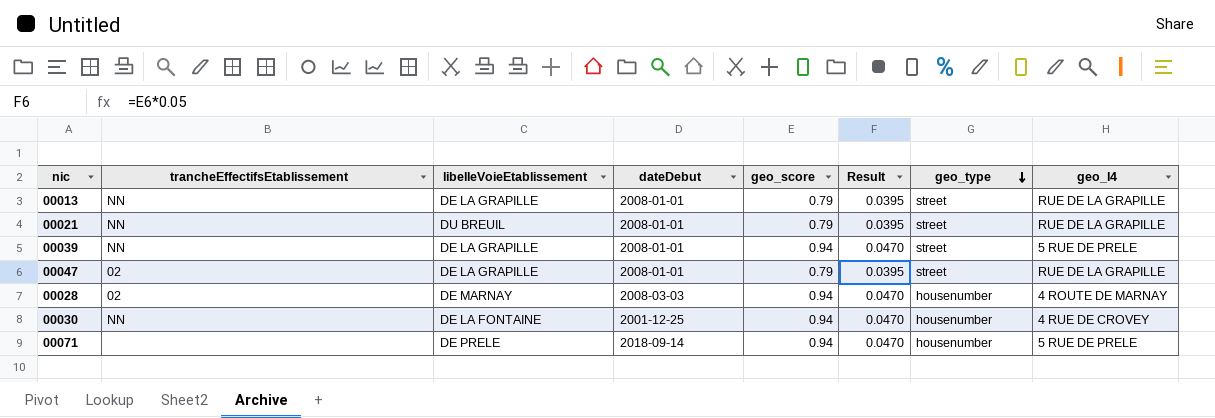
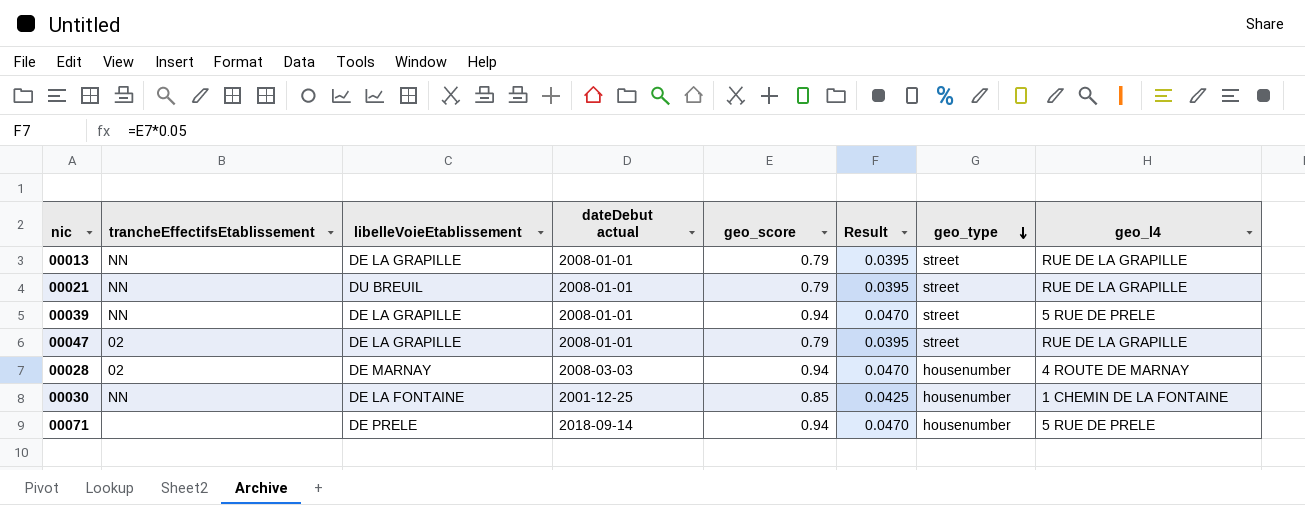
column name: dateDebut -> dateDebut actual
00030 | geo_score: 0.94 -> 0.85
00030 | Result: 0.0470 -> 0.0425
00030 | geo_l4: 4 RUE DE CROVEY -> 1 CHEMIN DE LA FONTAINE

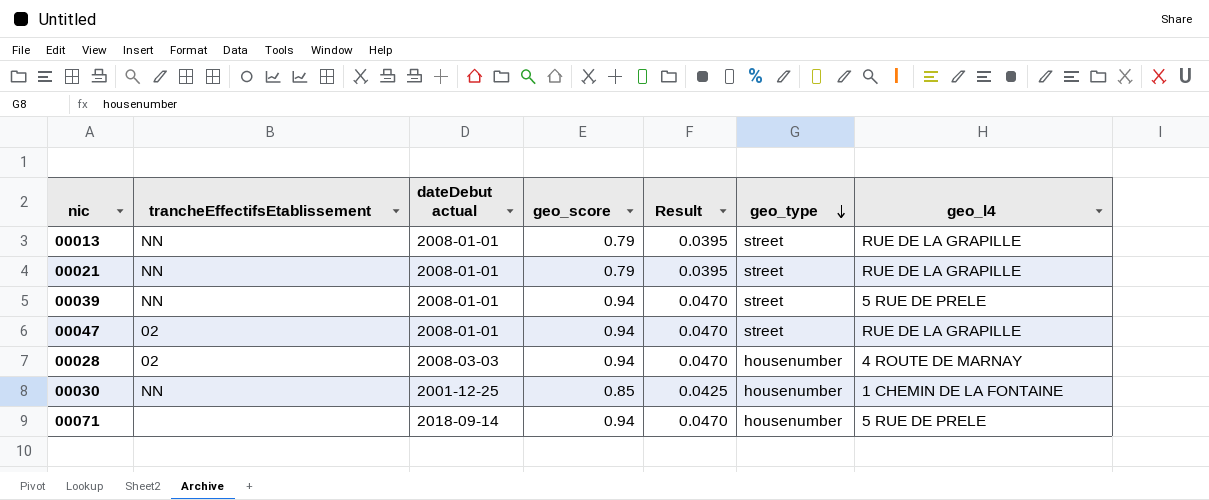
column libelleVoieEtablissement | position: 3 -> none
00047 | geo_score: 0.79 -> 0.94
00047 | Result: 0.0395 -> 0.0470

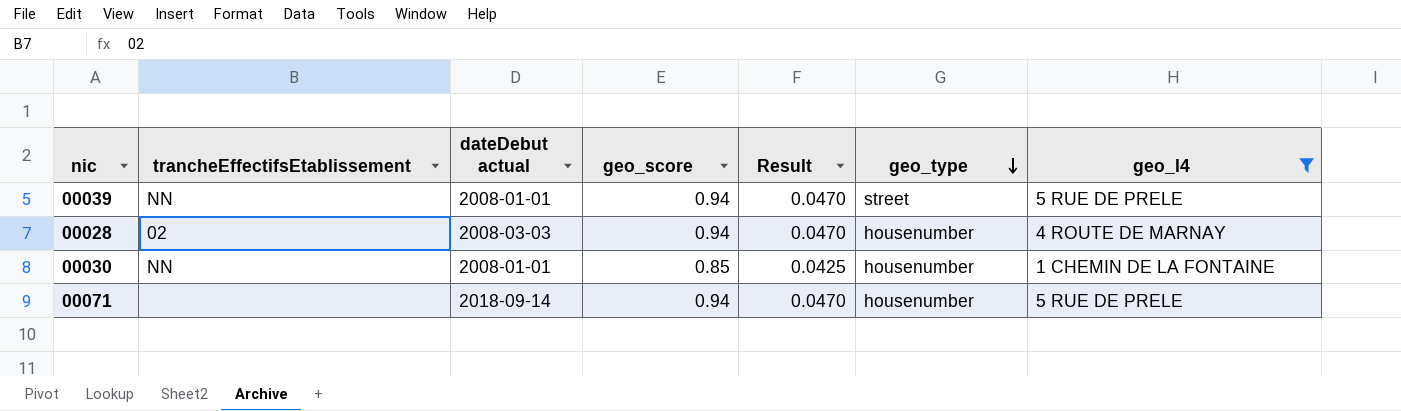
filter: none -> geo_l4 != RUE DE LA GRAPILLE
00030 | dateDebut actual: 2001-12-25 -> 2008-01-01

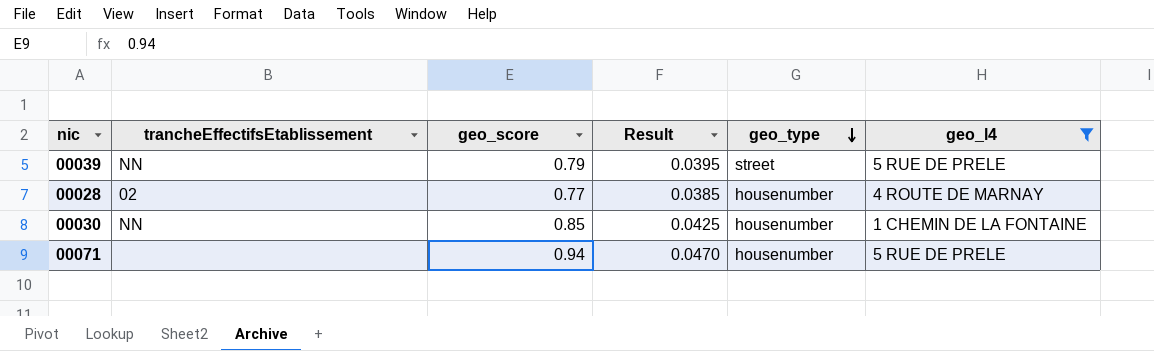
column dateDebut actual | position: 3 -> none
00039 | geo_score: 0.94 -> 0.79
00039 | Result: 0.0470 -> 0.0395
00028 | geo_score: 0.94 -> 0.77
00028 | Result: 0.0470 -> 0.0385

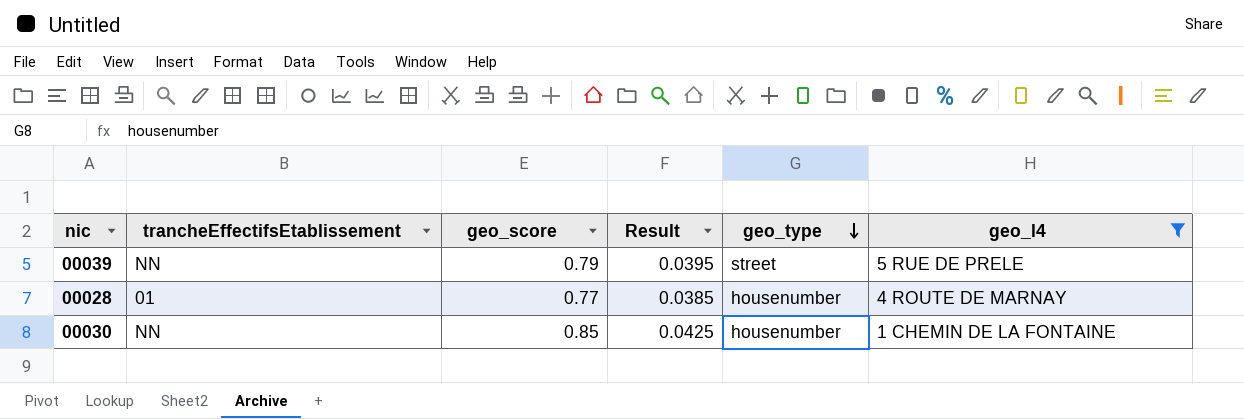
row 00071: none | 0.94 | 0.0470 | housenumber | 5 RUE DE PRELE -> none
00028 | trancheEffectifsEtablissement: 02 -> 01

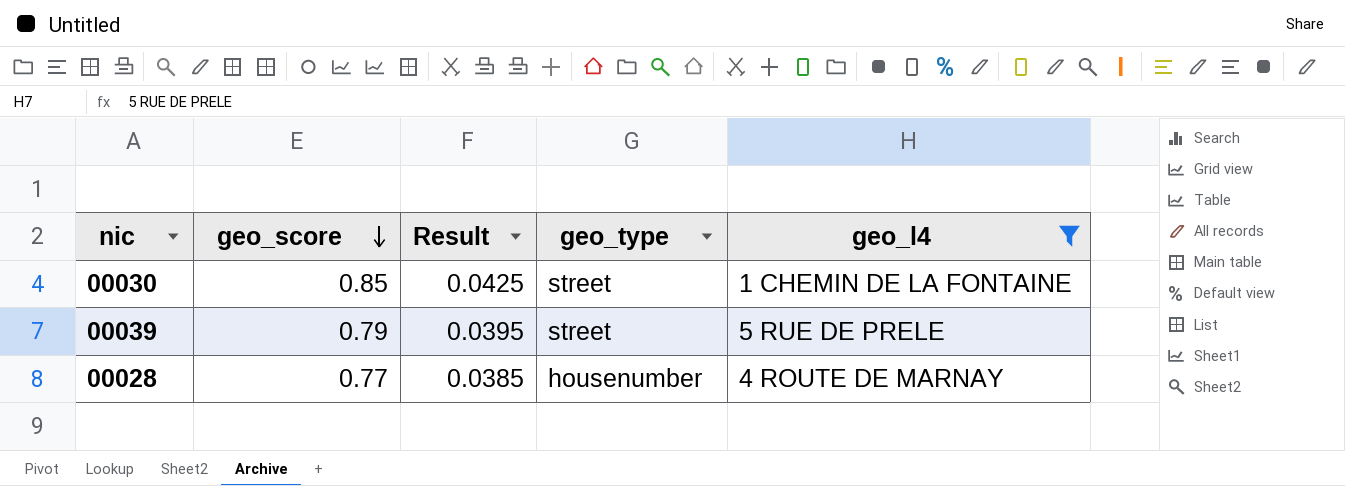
row order: geo_type descending -> geo_score descending
column trancheEffectifsEtablissement | position: 2 -> none
00030 | geo_type: housenumber -> street

